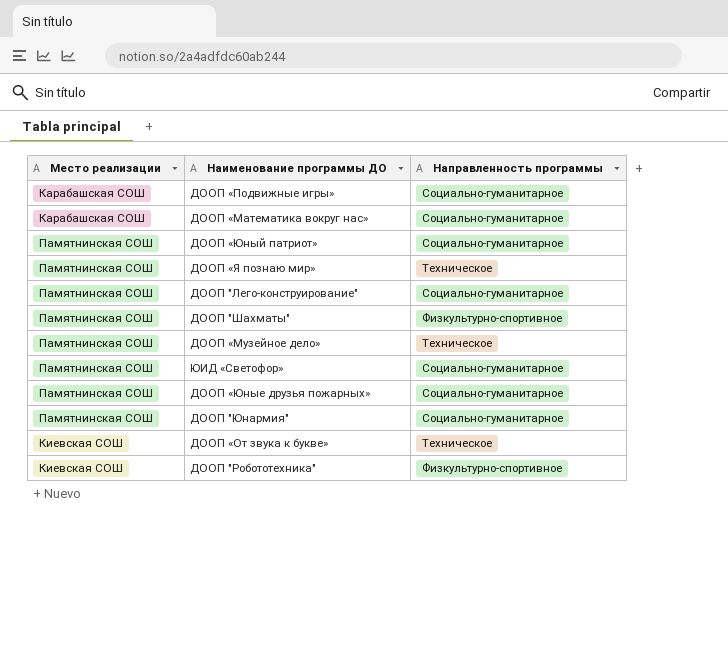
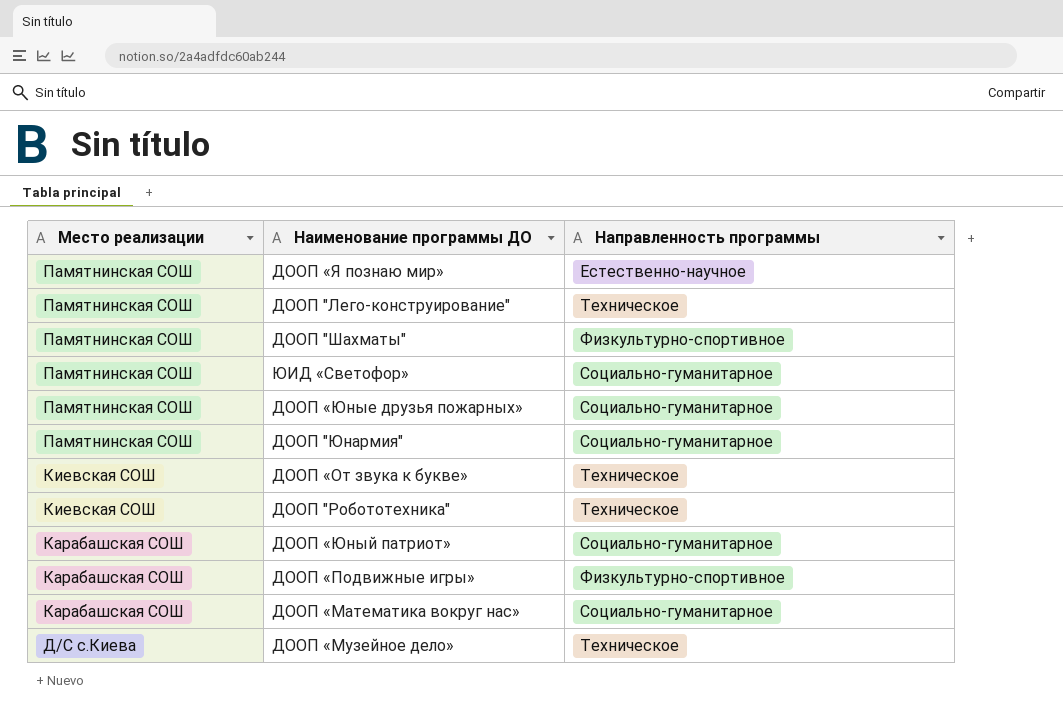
row order: none -> Место реализации descending
ДООП «Я познаю мир» | Направленность программы: Техническое -> Естественно-научное
ДООП "Лего-конструирование" | Направленность программы: Социально-гуманитарное -> Техническое
ДООП "Робототехника" | Направленность программы: Физкультурно-спортивное -> Техническое
ДООП «Юный патриот» | Место реализации: Памятнинская СОШ -> Карабашская СОШ
ДООП «Подвижные игры» | Направленность программы: Социально-гуманитарное -> Физкультурно-спортивное
ДООП «Музейное дело» | Место реализации: Памятнинская СОШ -> Д/С с.Киева

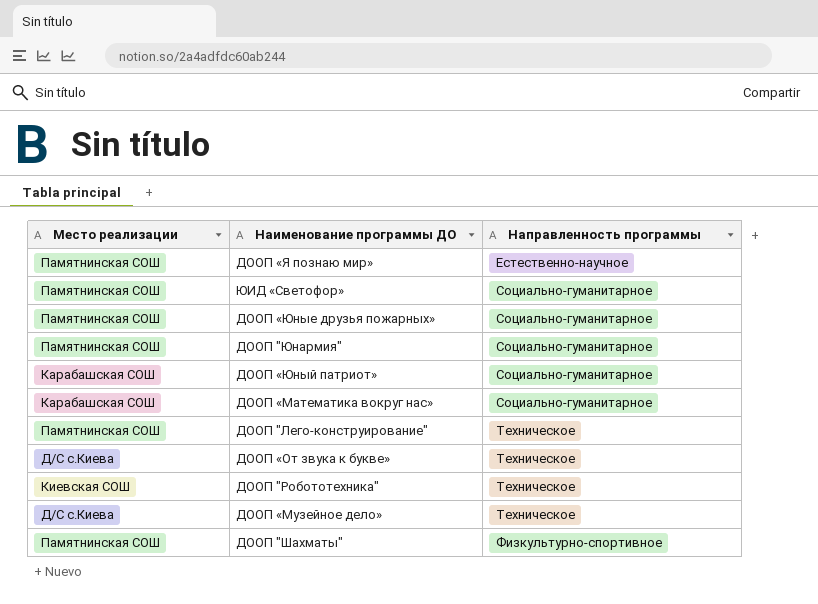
row order: Место реализации descending -> Направленность программы ascending
row ДООП «Подвижные игры»: Карабашская СОШ | Физкультурно-спортивное -> none
ДООП «От звука к букве» | Место реализации: Киевская СОШ -> Д/С с.Киева

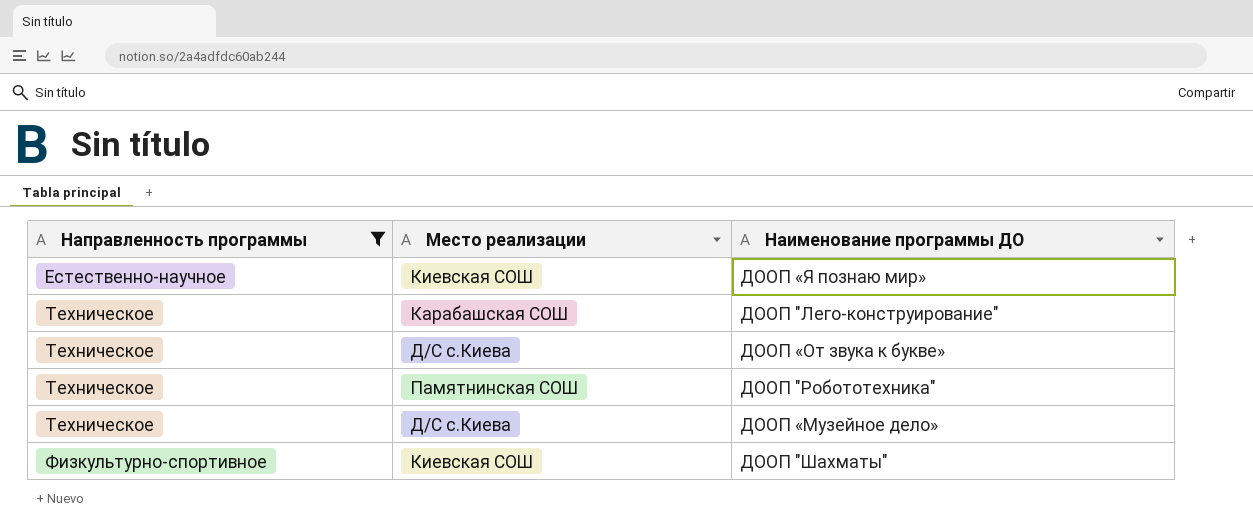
filter: none -> Направленность программы != Социально-гуманитарное
column Направленность программы | position: 3 -> 1
ДООП «Я познаю мир» | Место реализации: Памятнинская СОШ -> Киевская СОШ
ДООП "Лего-конструирование" | Место реализации: Памятнинская СОШ -> Карабашская СОШ
ДООП "Робототехника" | Место реализации: Киевская СОШ -> Памятнинская СОШ
ДООП "Шахматы" | Место реализации: Памятнинская СОШ -> Киевская СОШ

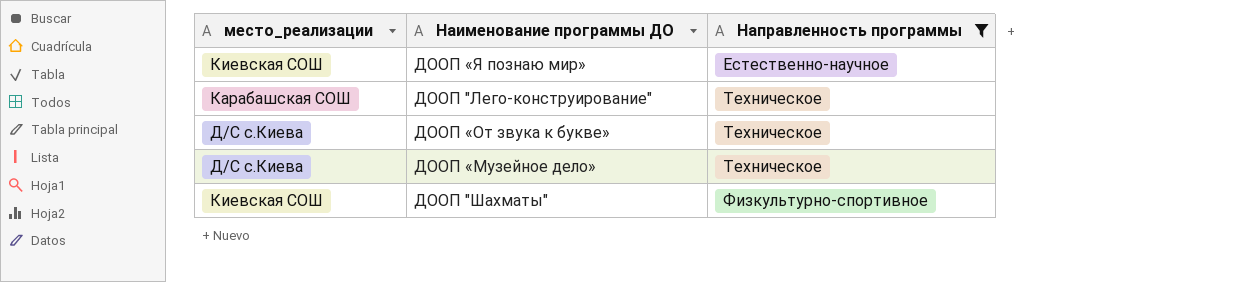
column name: Место реализации -> место_реализации
column Направленность программы | position: 1 -> 3
row ДООП "Робототехника": Техническое | Памятнинская СОШ -> none

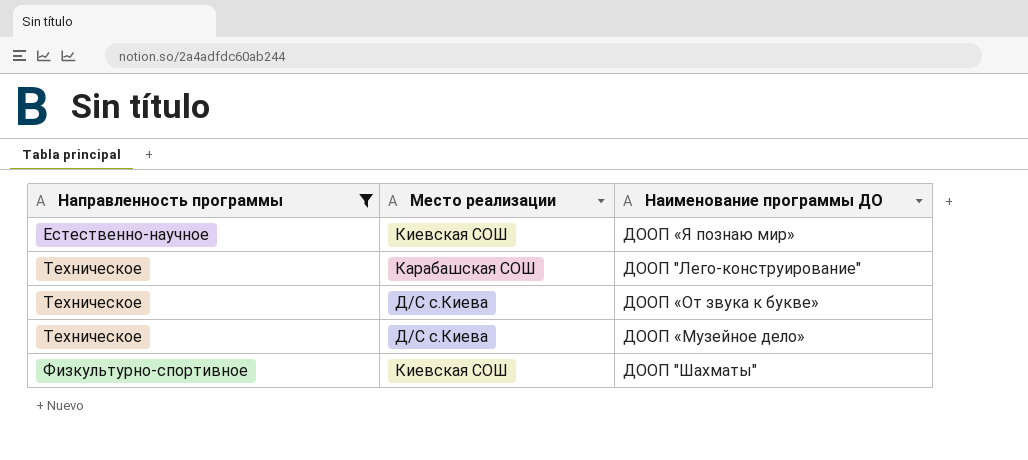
column Направленность программы | position: 3 -> 1
column name: место_реализации -> Место реализации

